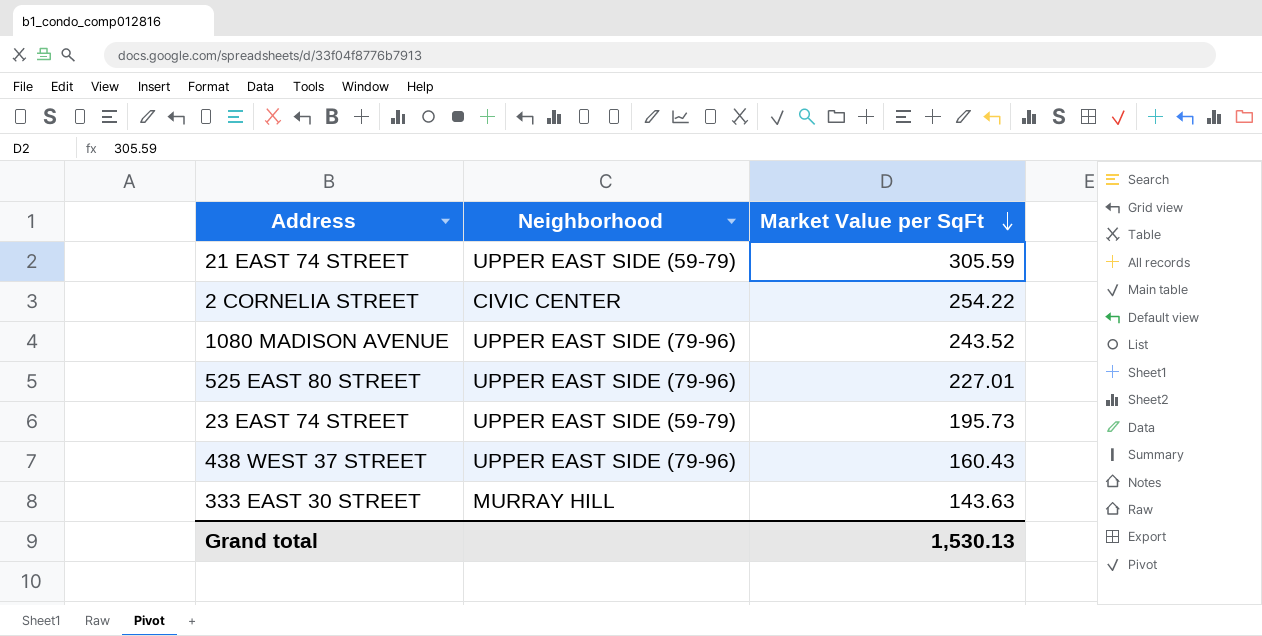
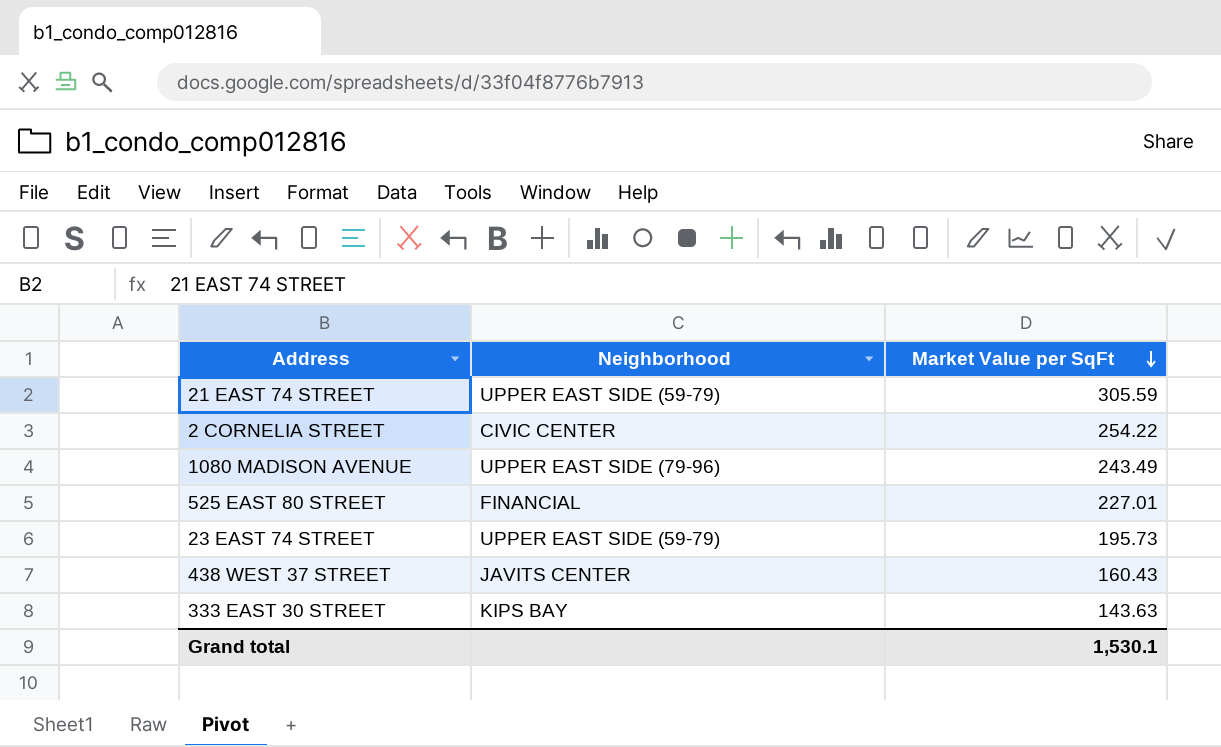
1080 MADISON AVENUE | Market Value per SqFt: 243.52 -> 243.49
525 EAST 80 STREET | Neighborhood: UPPER EAST SIDE (79-96) -> FINANCIAL
438 WEST 37 STREET | Neighborhood: UPPER EAST SIDE (79-96) -> JAVITS CENTER
333 EAST 30 STREET | Neighborhood: MURRAY HILL -> KIPS BAY
Grand total | Market Value per SqFt: 1,530.13 -> 1,530.1

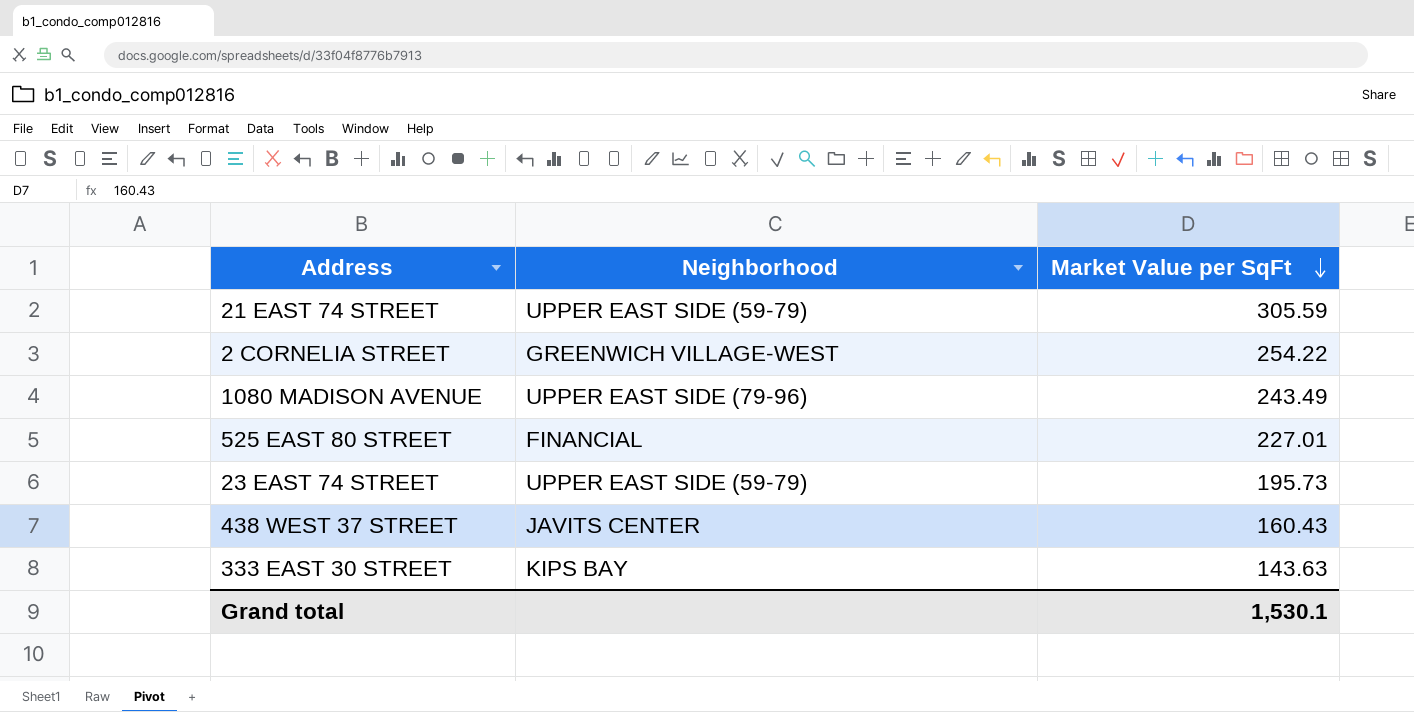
2 CORNELIA STREET | Neighborhood: CIVIC CENTER -> GREENWICH VILLAGE-WEST

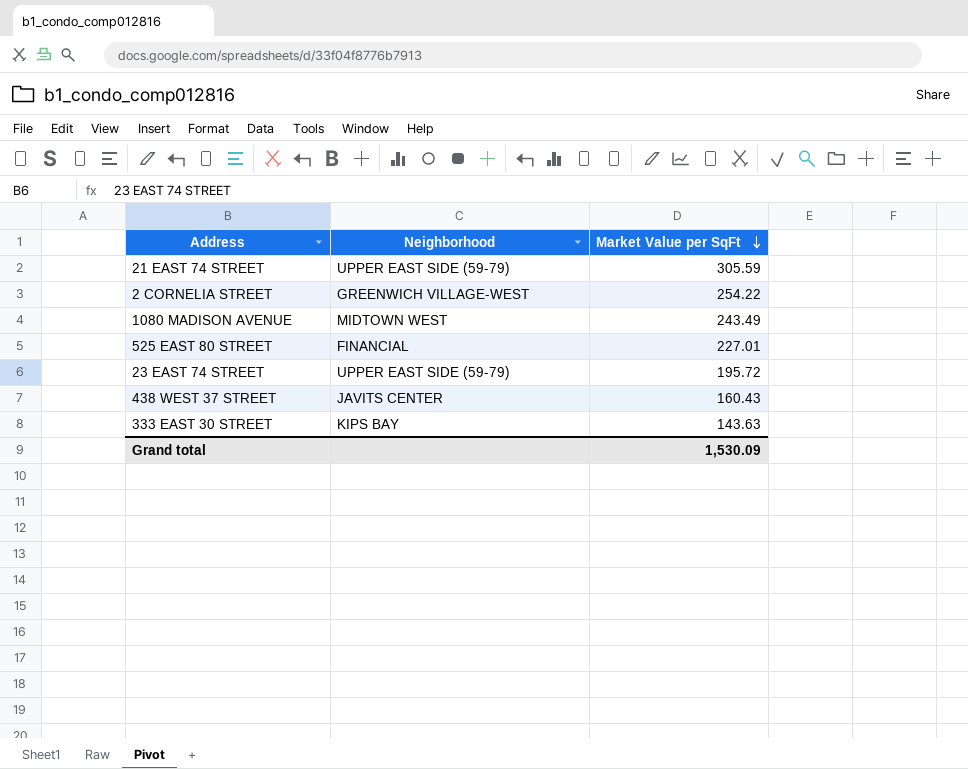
1080 MADISON AVENUE | Neighborhood: UPPER EAST SIDE (79-96) -> MIDTOWN WEST
23 EAST 74 STREET | Market Value per SqFt: 195.73 -> 195.72
Grand total | Market Value per SqFt: 1,530.1 -> 1,530.09

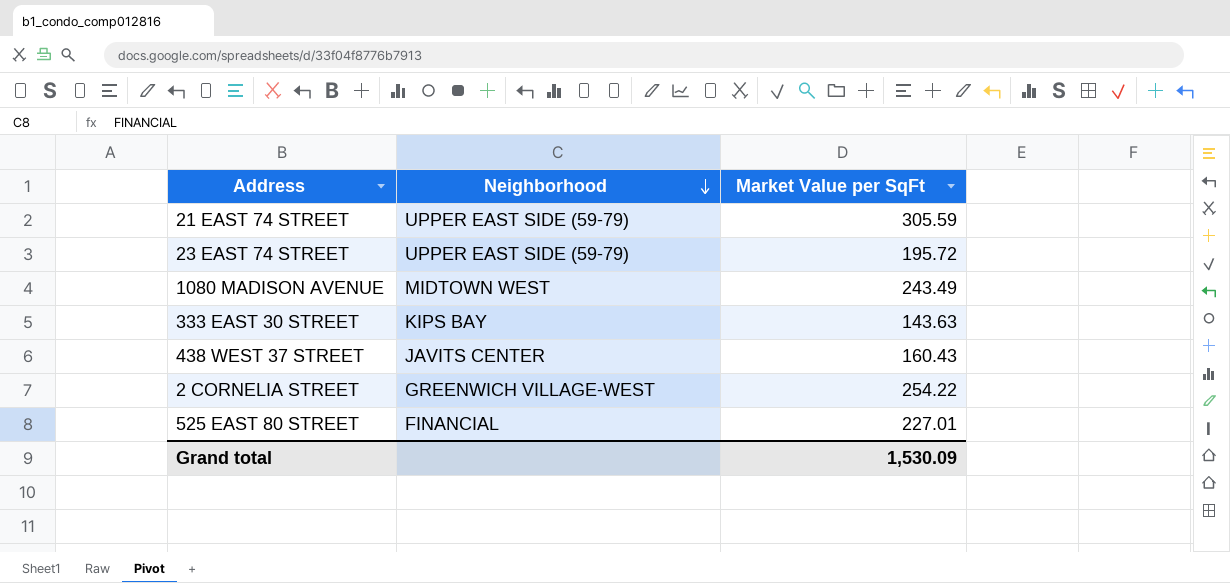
row order: Market Value per SqFt descending -> Neighborhood descending

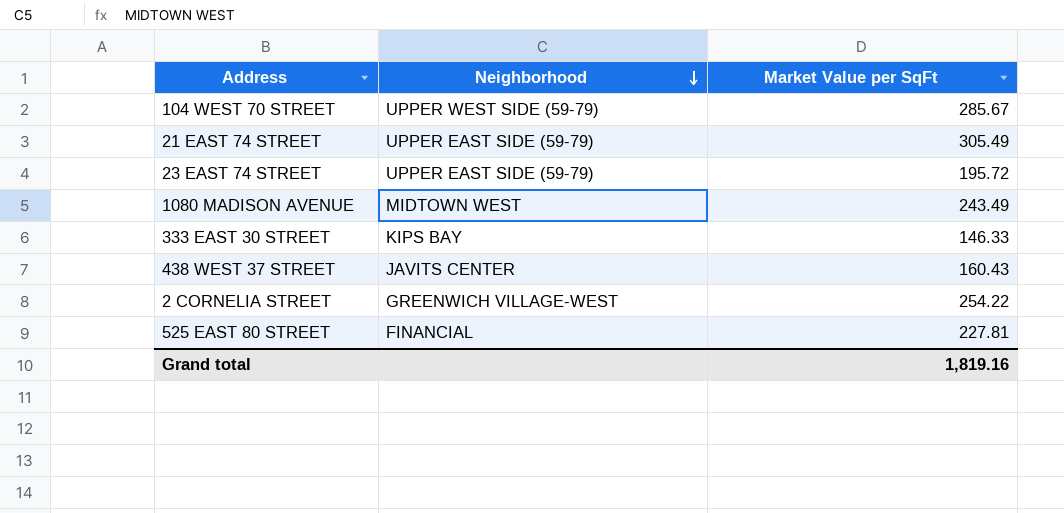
row 104 WEST 70 STREET: none -> UPPER WEST SIDE (59-79) | 285.67
21 EAST 74 STREET | Market Value per SqFt: 305.59 -> 305.49
333 EAST 30 STREET | Market Value per SqFt: 143.63 -> 146.33
525 EAST 80 STREET | Market Value per SqFt: 227.01 -> 227.81
Grand total | Market Value per SqFt: 1,530.09 -> 1,819.16

